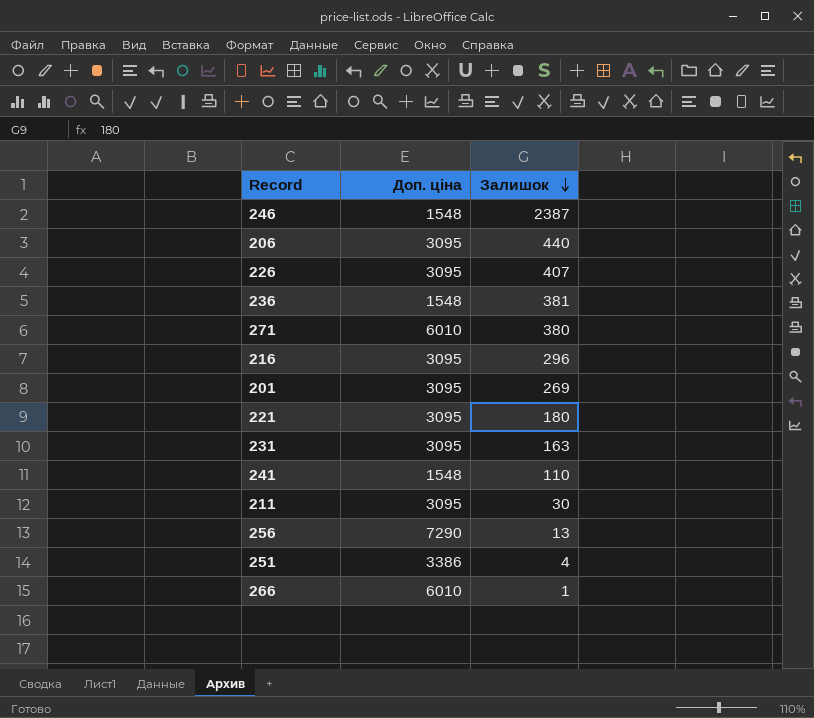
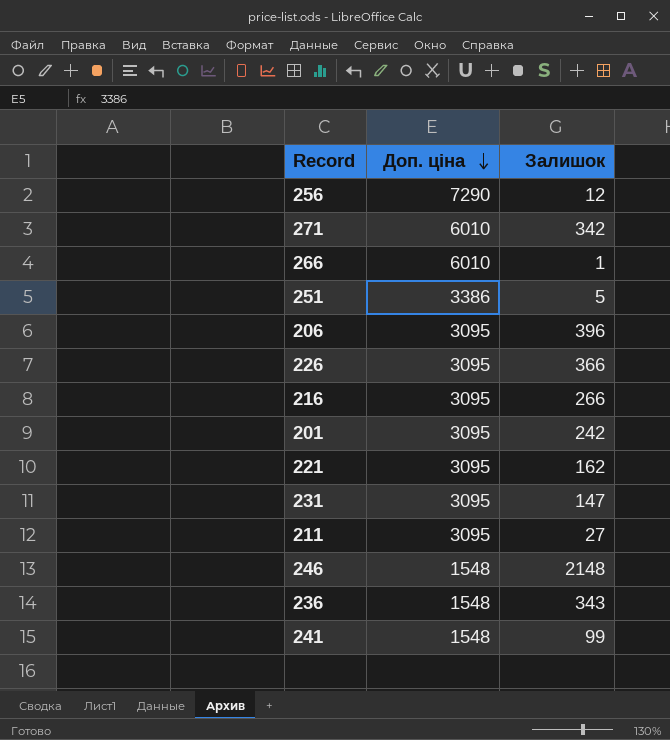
row order: Залишок descending -> Доп. ціна descending
256 | Залишок: 13 -> 12
271 | Залишок: 380 -> 342
251 | Залишок: 4 -> 5
206 | Залишок: 440 -> 396
226 | Залишок: 407 -> 366
216 | Залишок: 296 -> 266
201 | Залишок: 269 -> 242
221 | Залишок: 180 -> 162
231 | Залишок: 163 -> 147
211 | Залишок: 30 -> 27
246 | Залишок: 2387 -> 2148
236 | Залишок: 381 -> 343
241 | Залишок: 110 -> 99

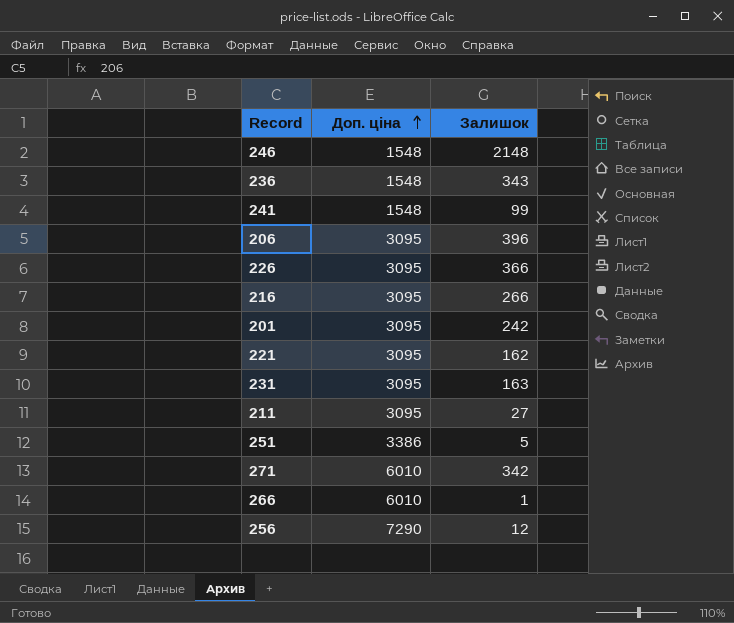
row order: Доп. ціна descending -> Доп. ціна ascending
231 | Залишок: 147 -> 163

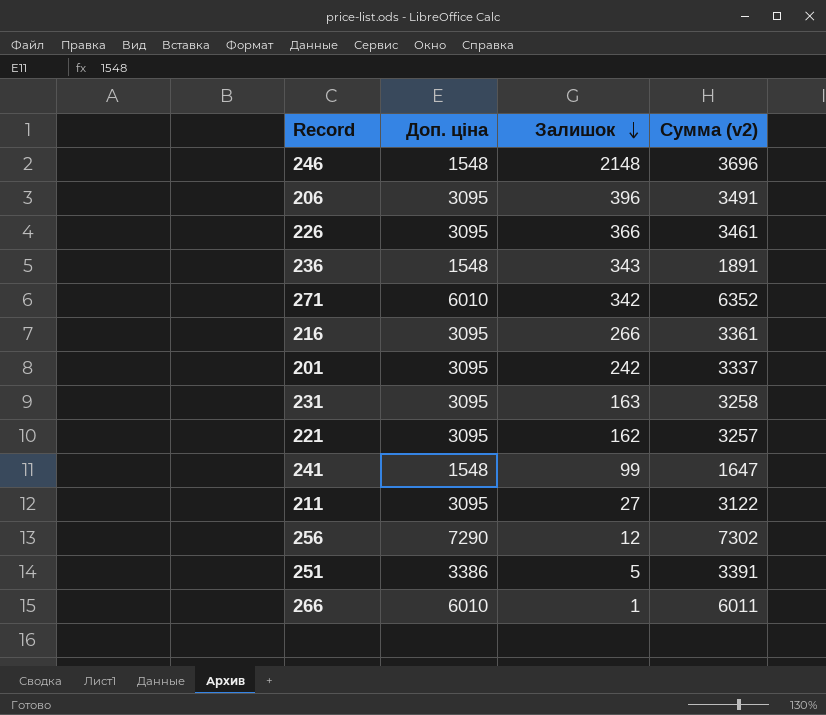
row order: Доп. ціна ascending -> Залишок descending
column Сумма (v2) | formula: none -> [Доп. ціна] + [Залишок]

